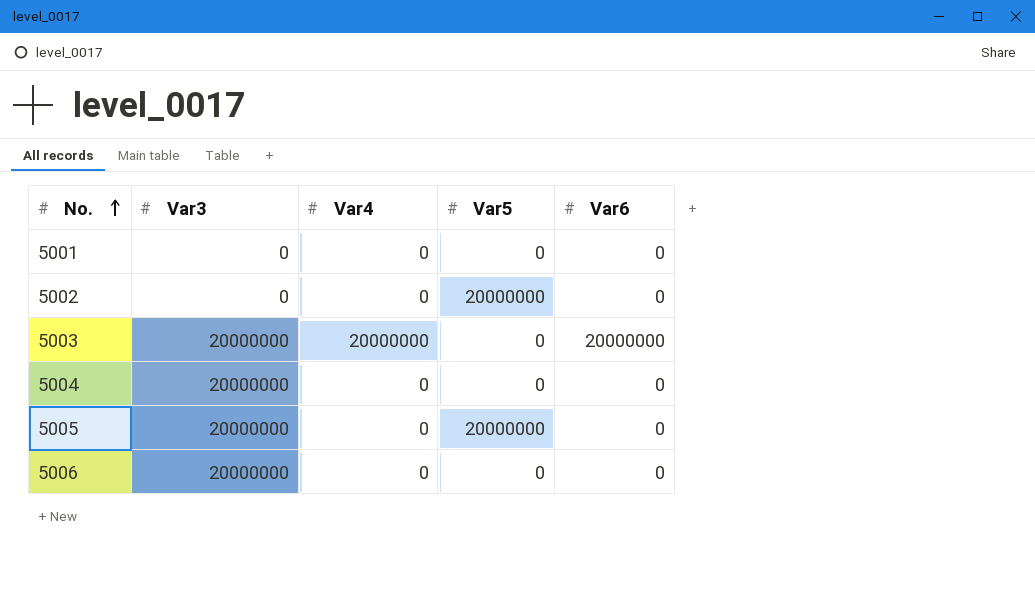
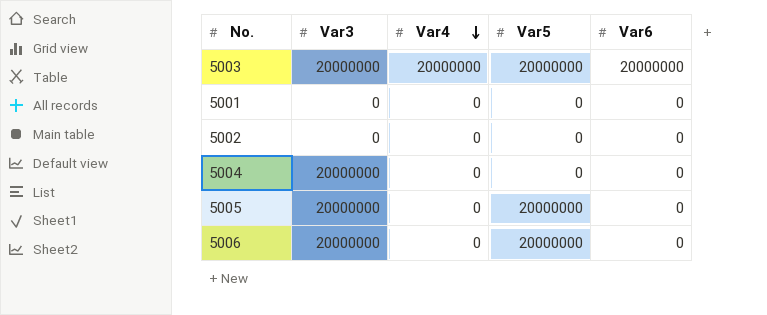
row order: No. ascending -> Var4 descending
5003 | Var5: 0 -> 20000000
5002 | Var5: 20000000 -> 0
5006 | Var5: 0 -> 20000000

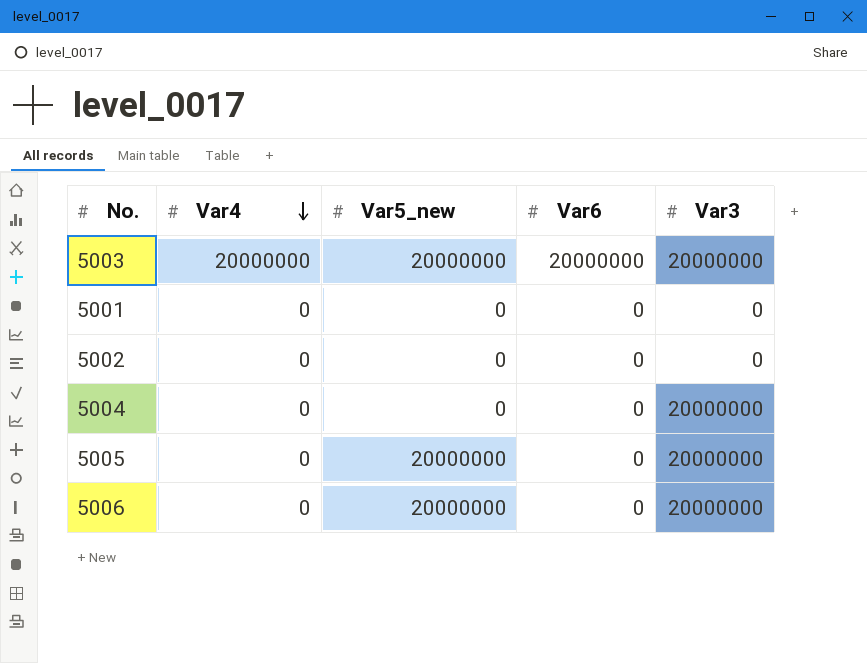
column name: Var5 -> Var5_new
column Var3 | position: 2 -> 5

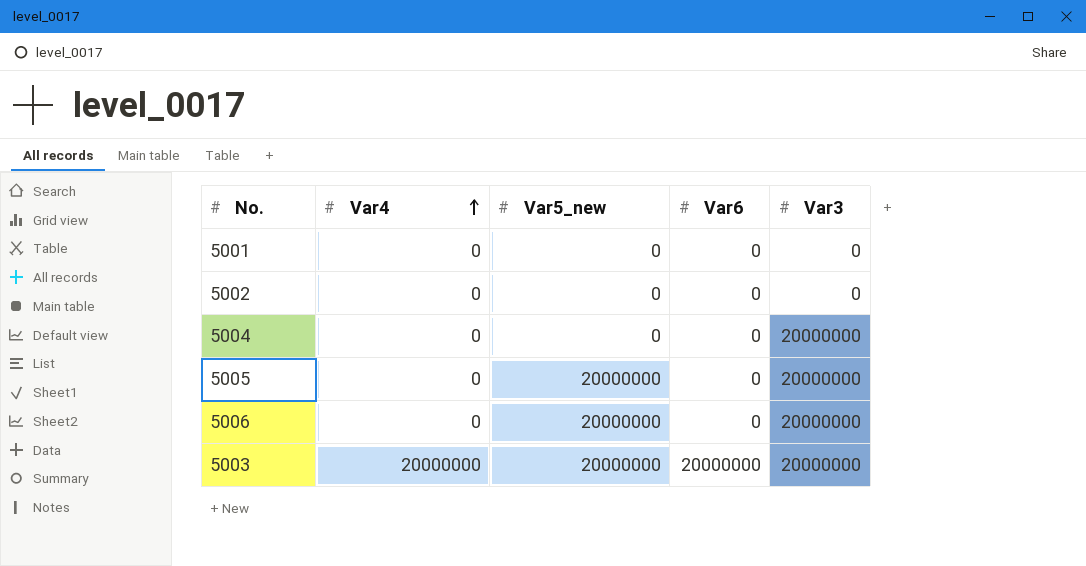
row order: Var4 descending -> Var4 ascending

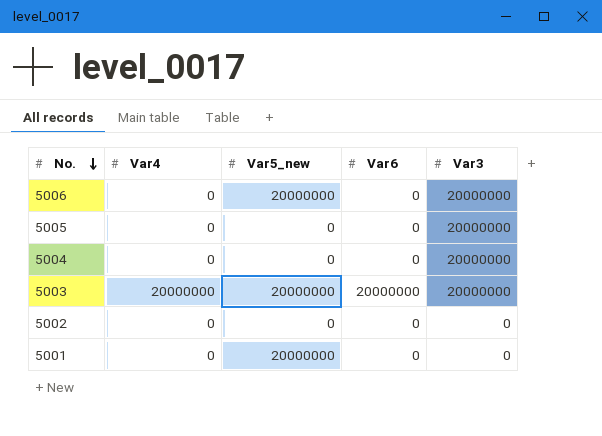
row order: Var4 ascending -> No. descending
5005 | Var5_new: 20000000 -> 0
5001 | Var5_new: 0 -> 20000000

